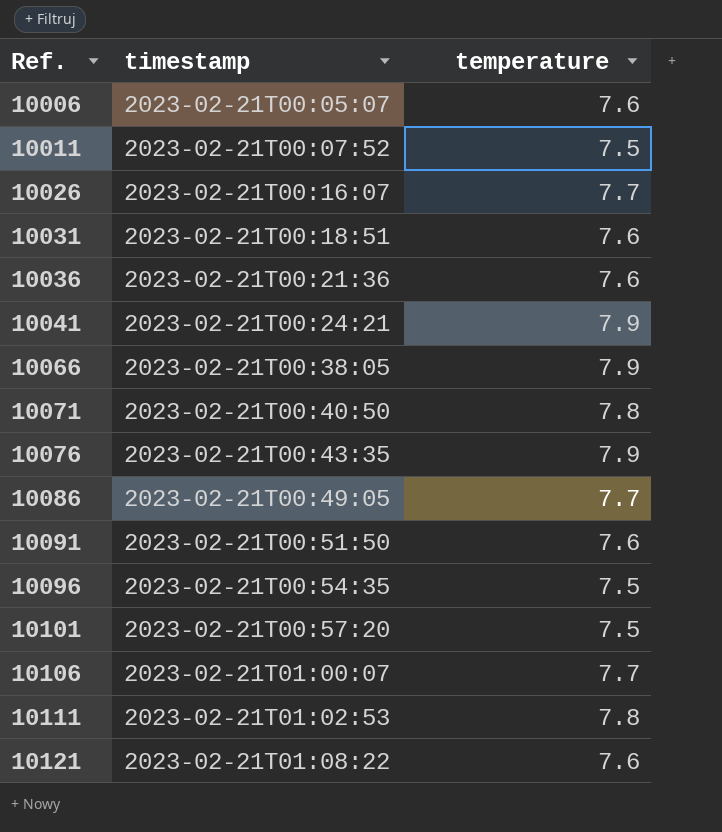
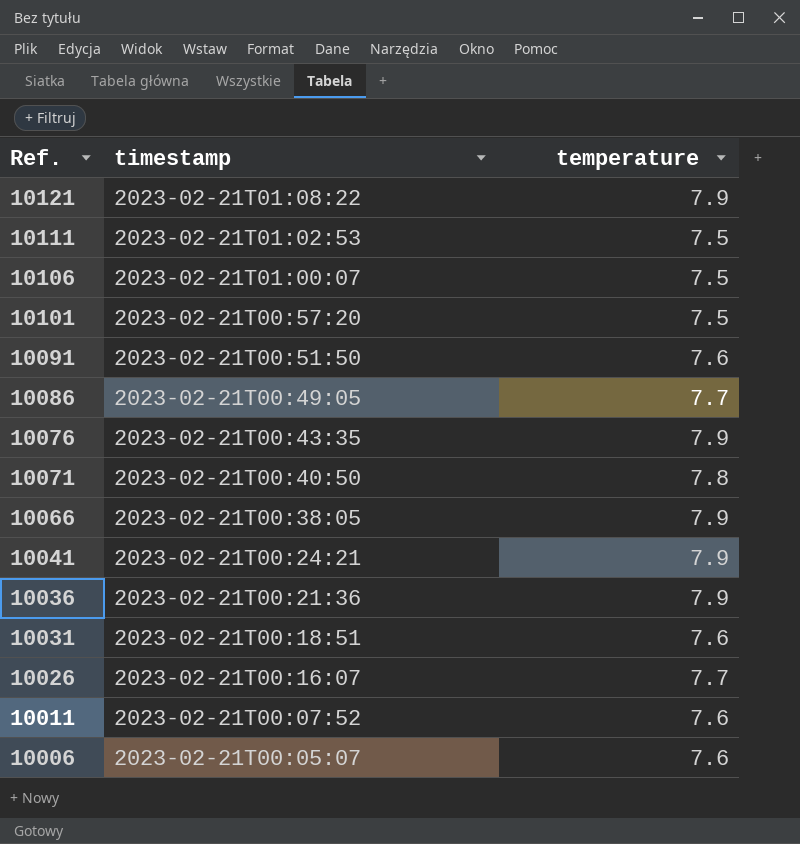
row order: Ref. ascending -> Ref. descending
row 10096: 2023-02-21T00:54:35 | 7.5 -> none
10121 | temperature: 7.6 -> 7.9
10111 | temperature: 7.8 -> 7.5
10106 | temperature: 7.7 -> 7.5
10036 | temperature: 7.6 -> 7.9
10011 | temperature: 7.5 -> 7.6

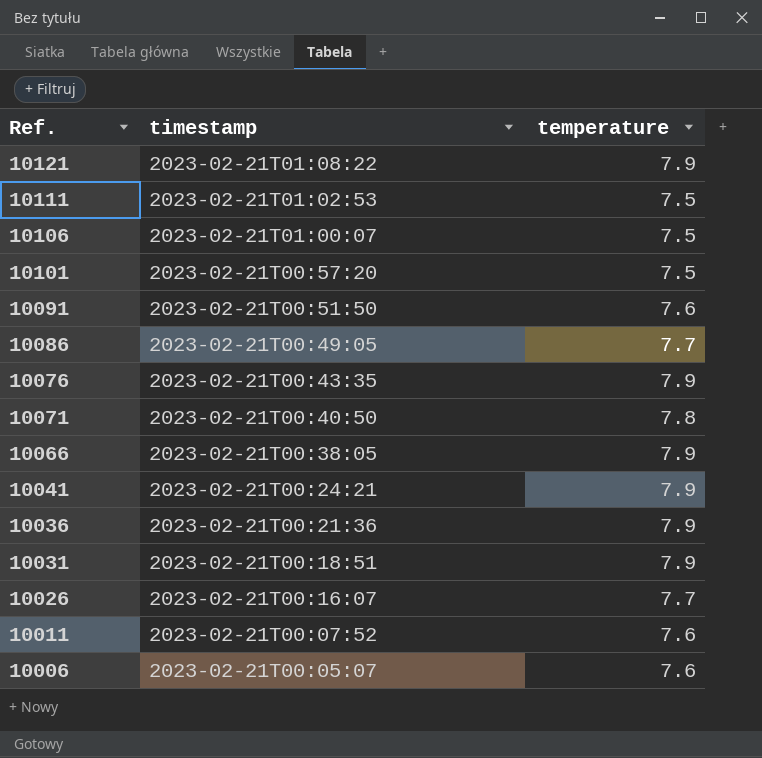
10031 | temperature: 7.6 -> 7.9

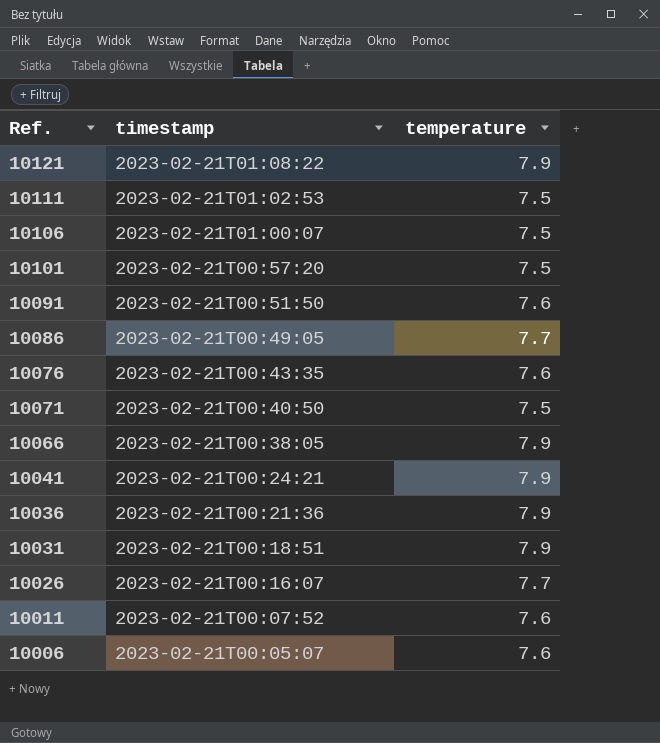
10076 | temperature: 7.9 -> 7.6
10071 | temperature: 7.8 -> 7.5

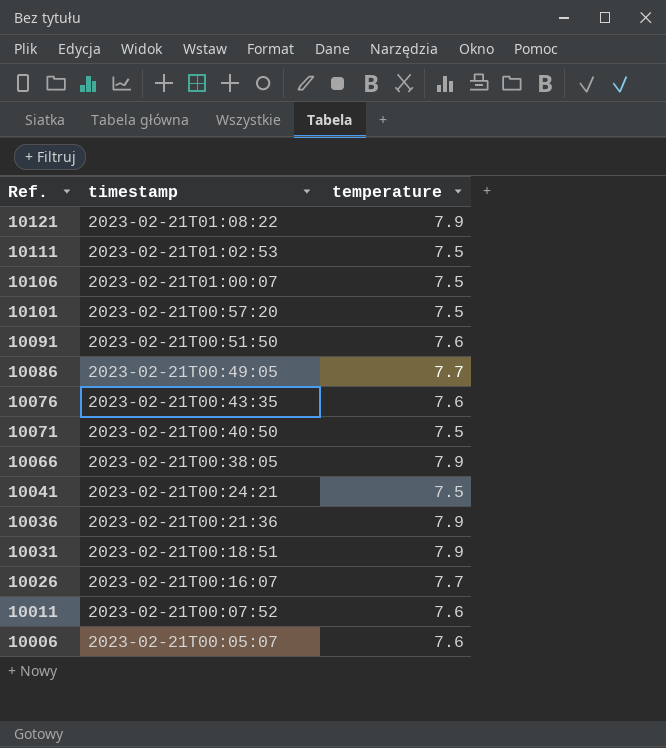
10041 | temperature: 7.9 -> 7.5

